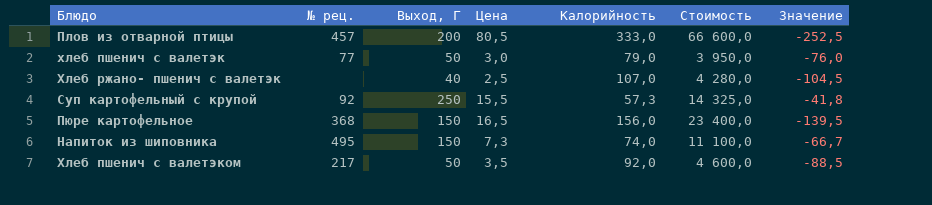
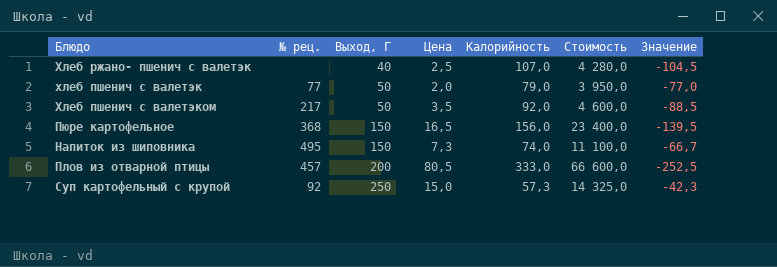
row order: none -> Выход, Г ascending
хлеб пшенич с валетэк | Цена: 3,0 -> 2,0
хлеб пшенич с валетэк | Значение: -76,0 -> -77,0
Суп картофельный с крупой | Цена: 15,5 -> 15,0
Суп картофельный с крупой | Значение: -41,8 -> -42,3

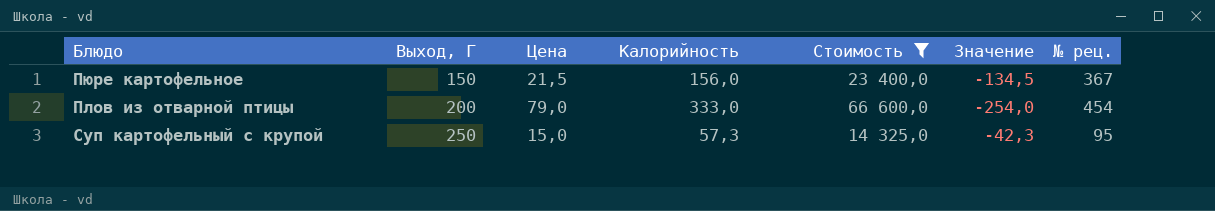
filter: none -> Стоимость >= 14 325,0
column № рец. | position: 2 -> 7
Пюре картофельное | Цена: 16,5 -> 21,5
Пюре картофельное | Значение: -139,5 -> -134,5
Пюре картофельное | № рец.: 368 -> 367
Плов из отварной птицы | Цена: 80,5 -> 79,0
Плов из отварной птицы | Значение: -252,5 -> -254,0
Плов из отварной птицы | № рец.: 457 -> 454
Суп картофельный с крупой | № рец.: 92 -> 95

